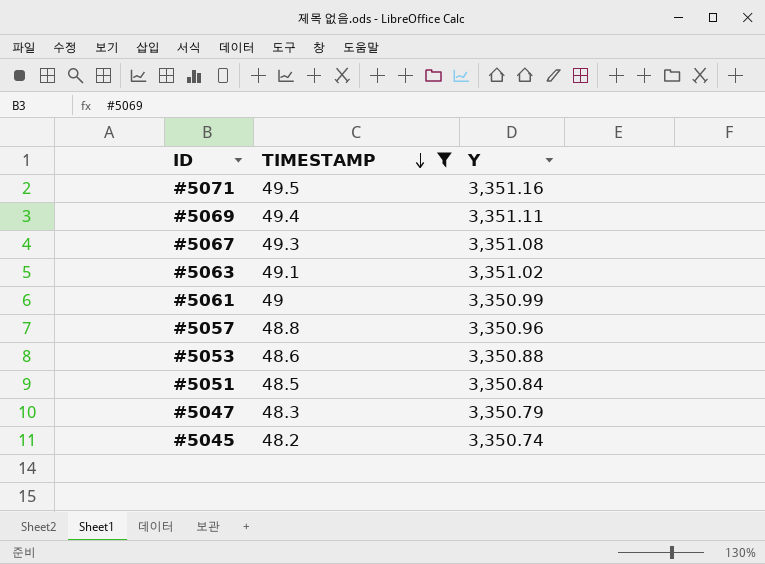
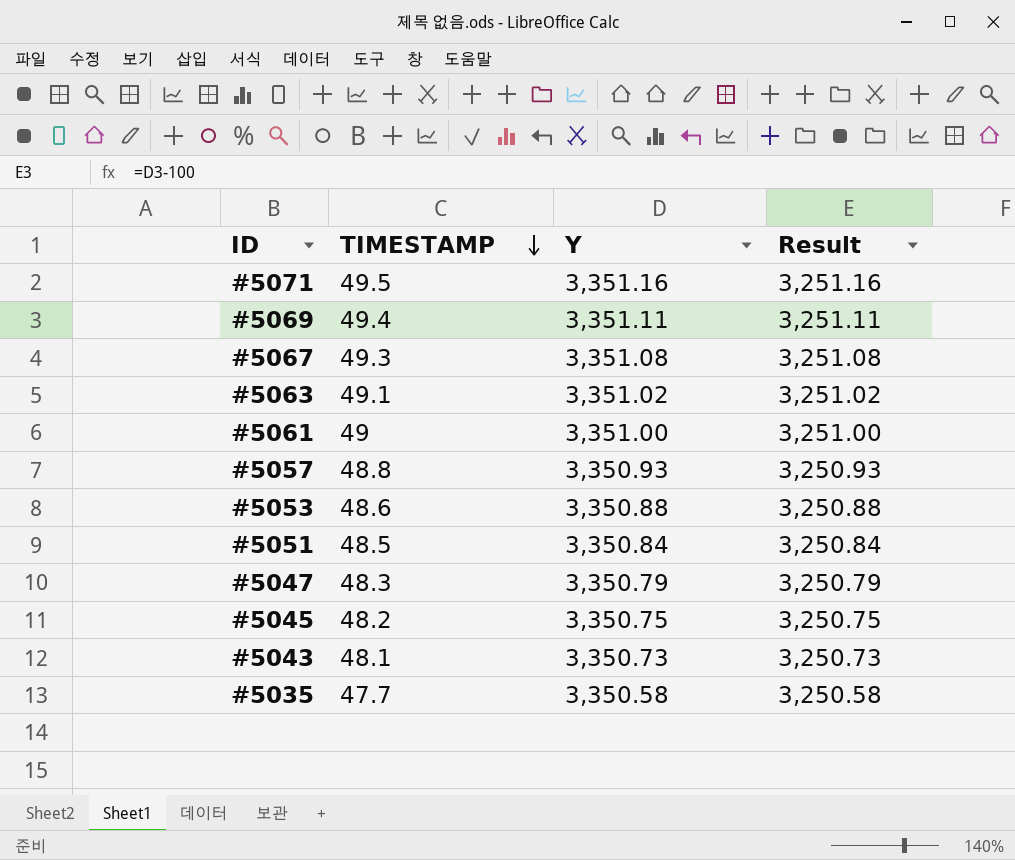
filter: TIMESTAMP >= 48.2 -> none
column Result | formula: none -> [Y] - 100
#5061 | Y: 3,350.99 -> 3,351.00
#5057 | Y: 3,350.96 -> 3,350.93
#5045 | Y: 3,350.74 -> 3,350.75

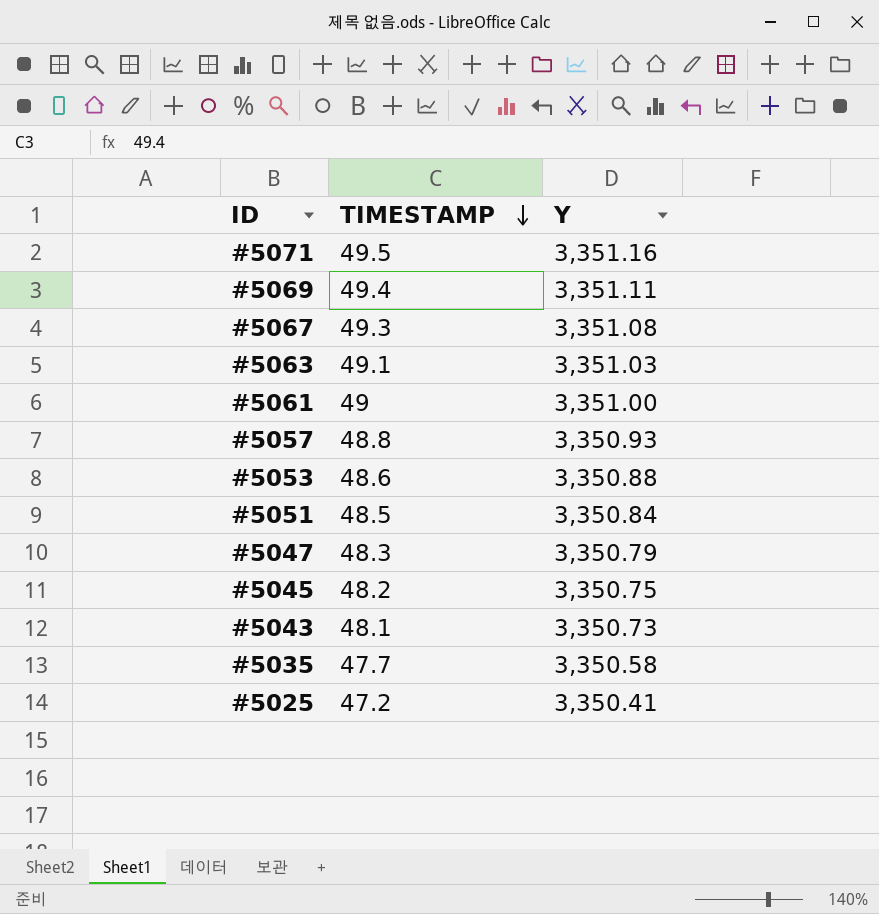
column Result | formula: [Y] - 100 -> none
#5063 | Y: 3,351.02 -> 3,351.03
row #5025: none -> 47.2 | 3,350.41

